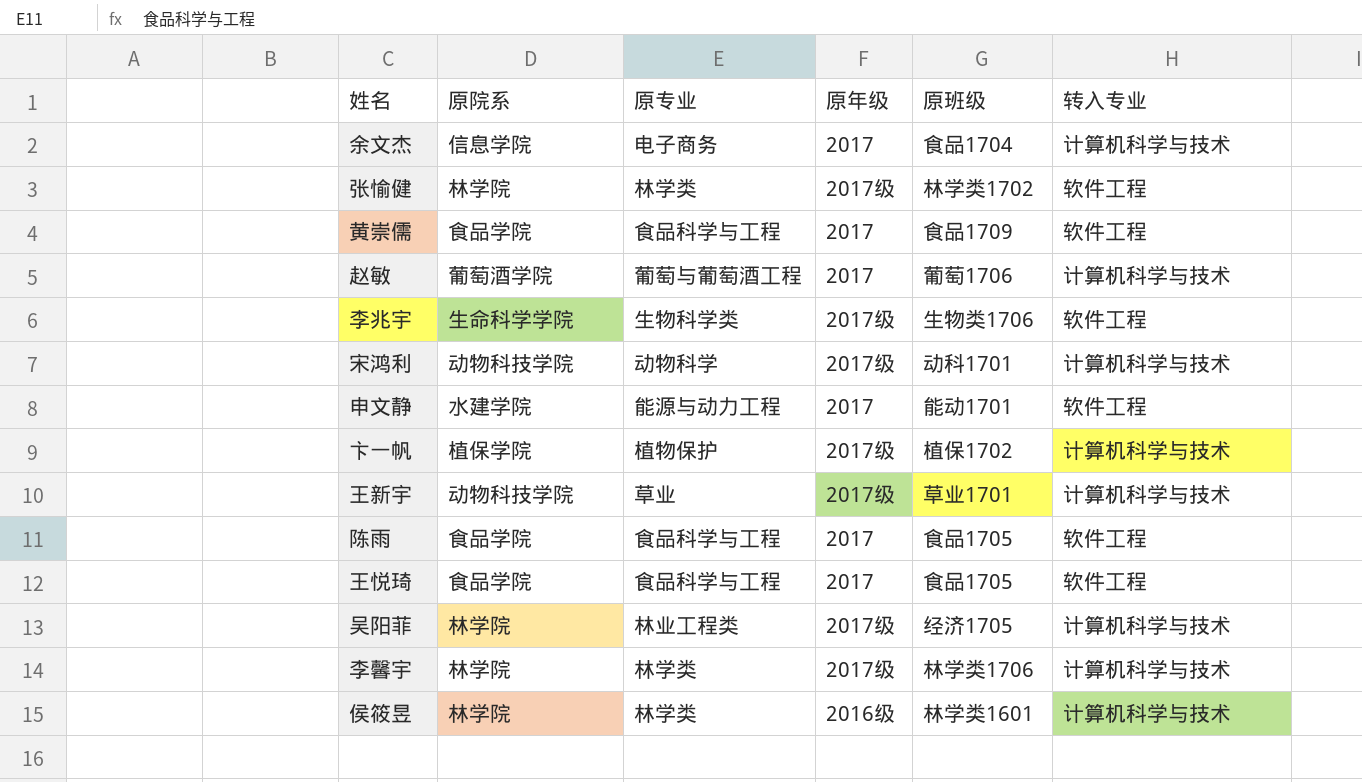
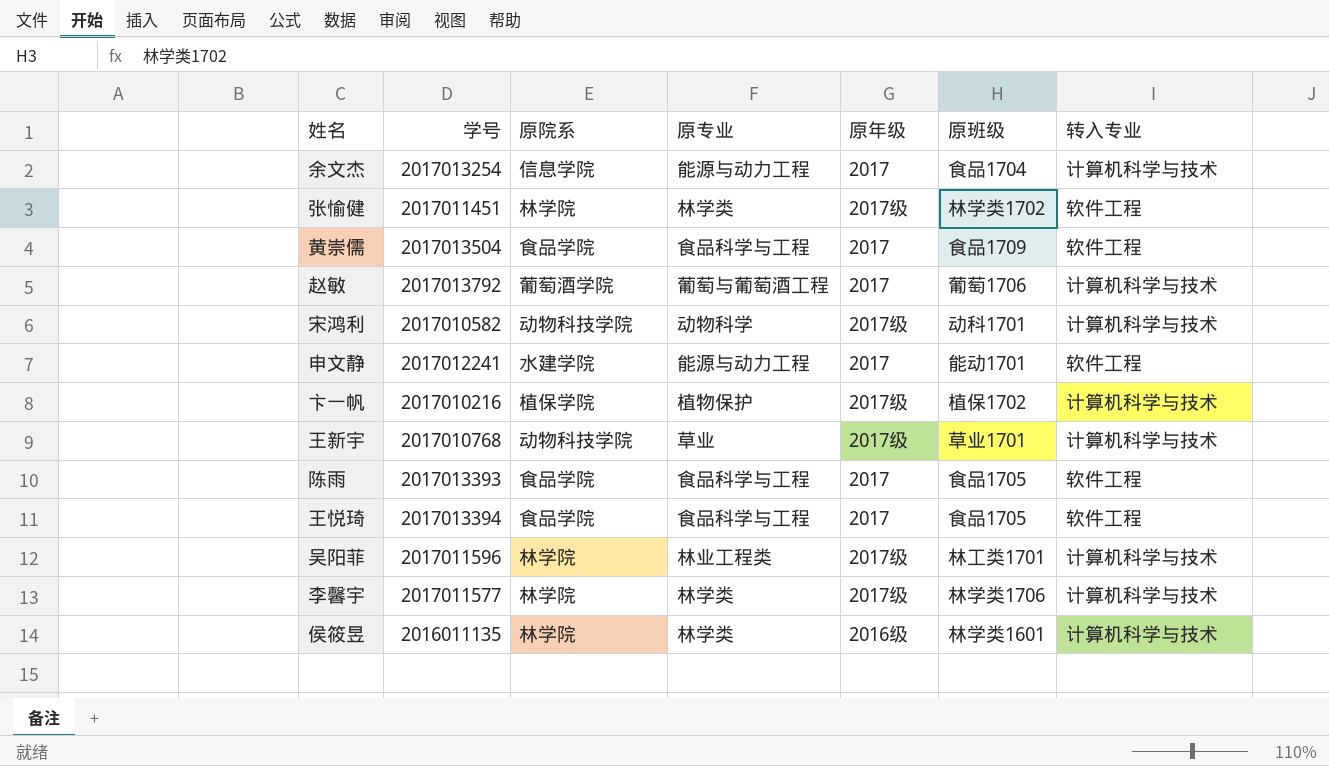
column 学号 | position: none -> 2
row 李兆宇: 生命科学学院 | 生物科学类 | 2017级 | 生物类1706 | 软件工程 -> none
余文杰 | 原专业: 电子商务 -> 能源与动力工程
吴阳菲 | 原班级: 经济1705 -> 林工类1701

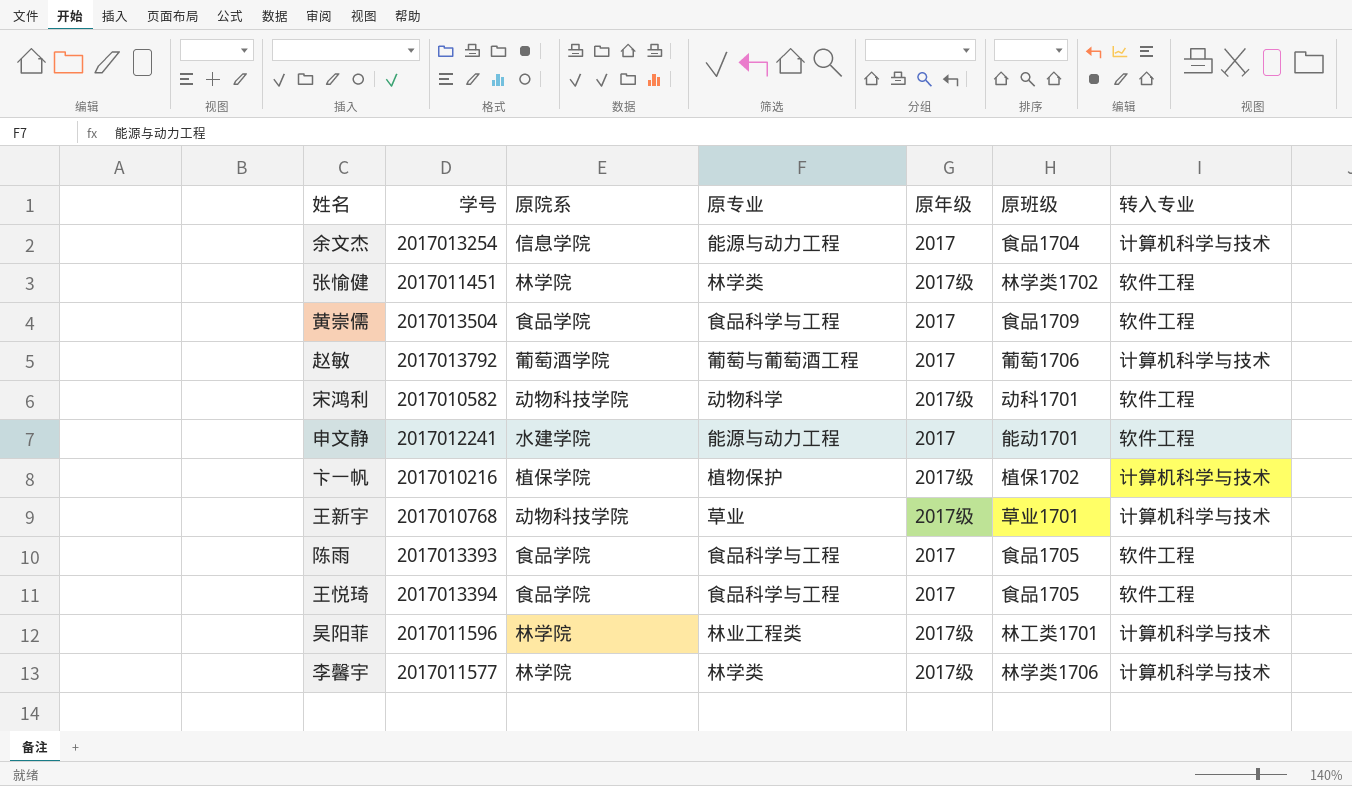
row 侯筱昱: 2016011135 | 林学院 | 林学类 | 2016级 | 林学类1601 | 计算机科学与技术 -> none
宋鸿利 | 转入专业: 计算机科学与技术 -> 软件工程

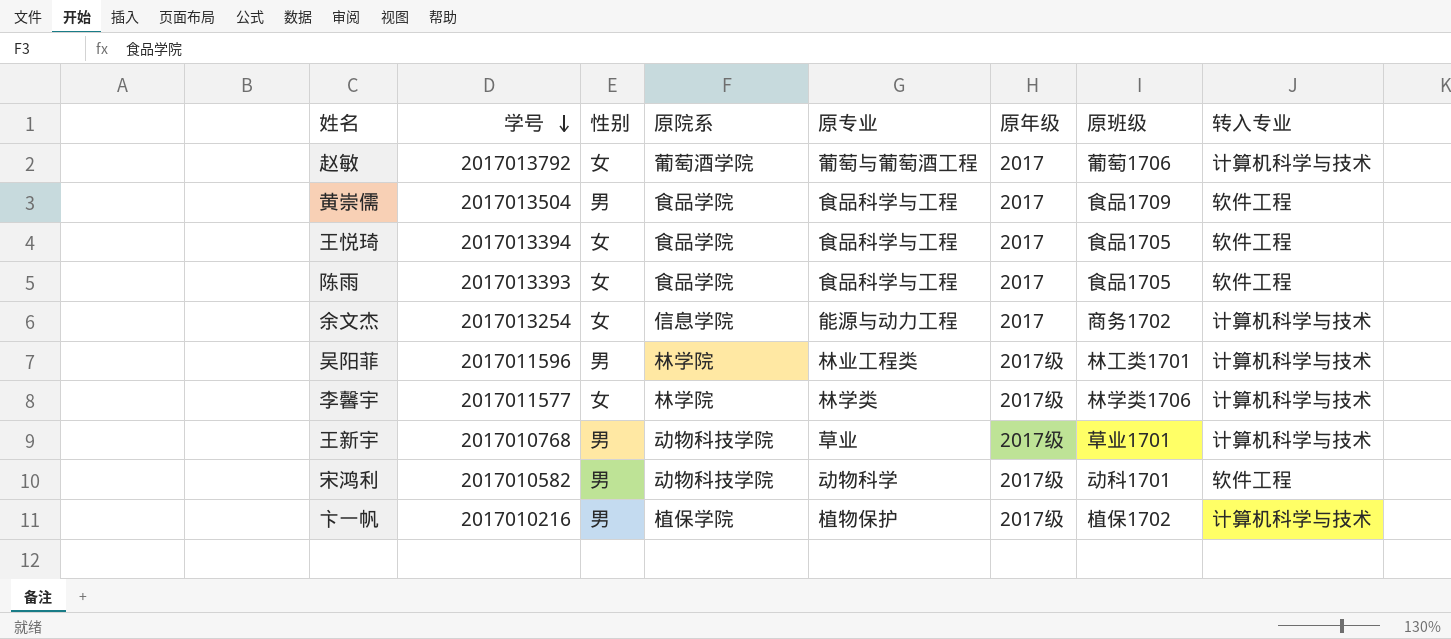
row order: none -> 学号 descending
column 性别 | position: none -> 3
row 张愉健: 2017011451 | 林学院 | 林学类 | 2017级 | 林学类1702 | 软件工程 -> none
row 申文静: 2017012241 | 水建学院 | 能源与动力工程 | 2017 | 能动1701 | 软件工程 -> none
余文杰 | 原班级: 食品1704 -> 商务1702

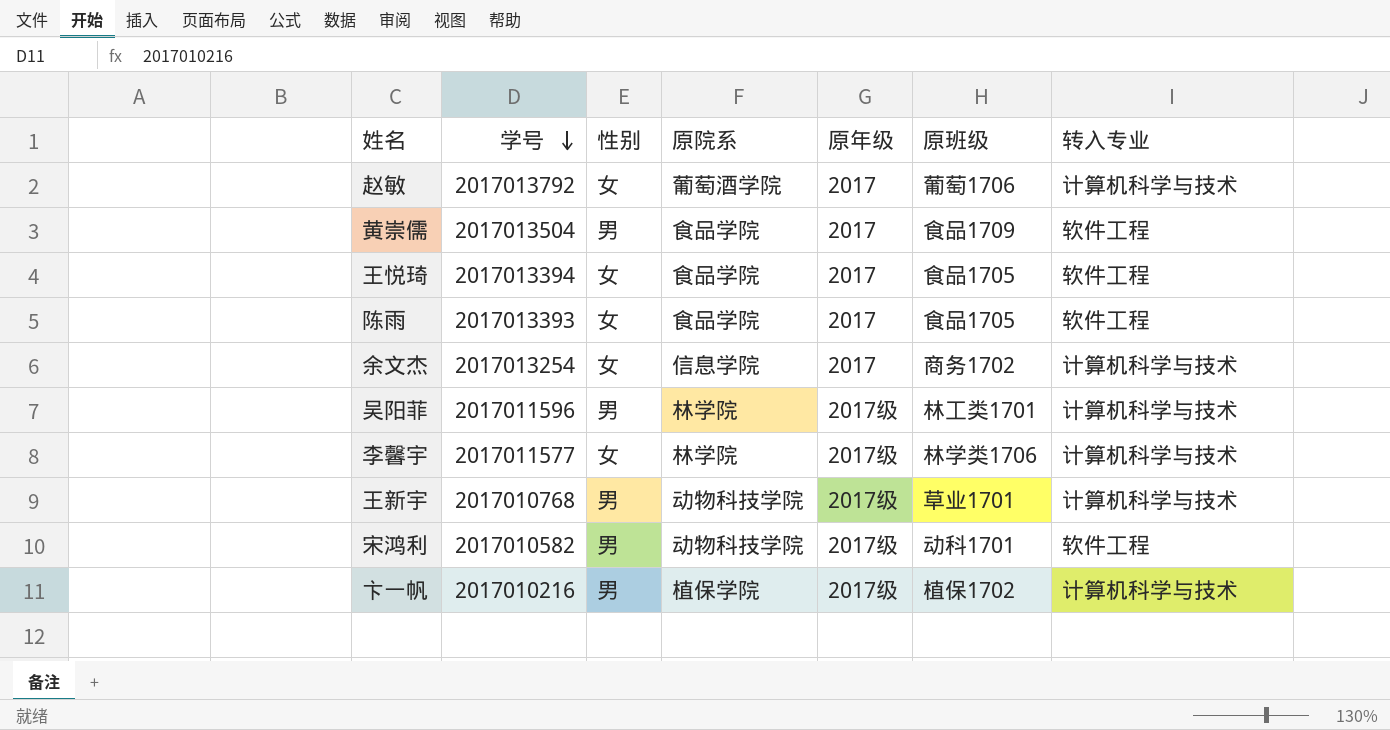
column 原专业 | position: 5 -> none

